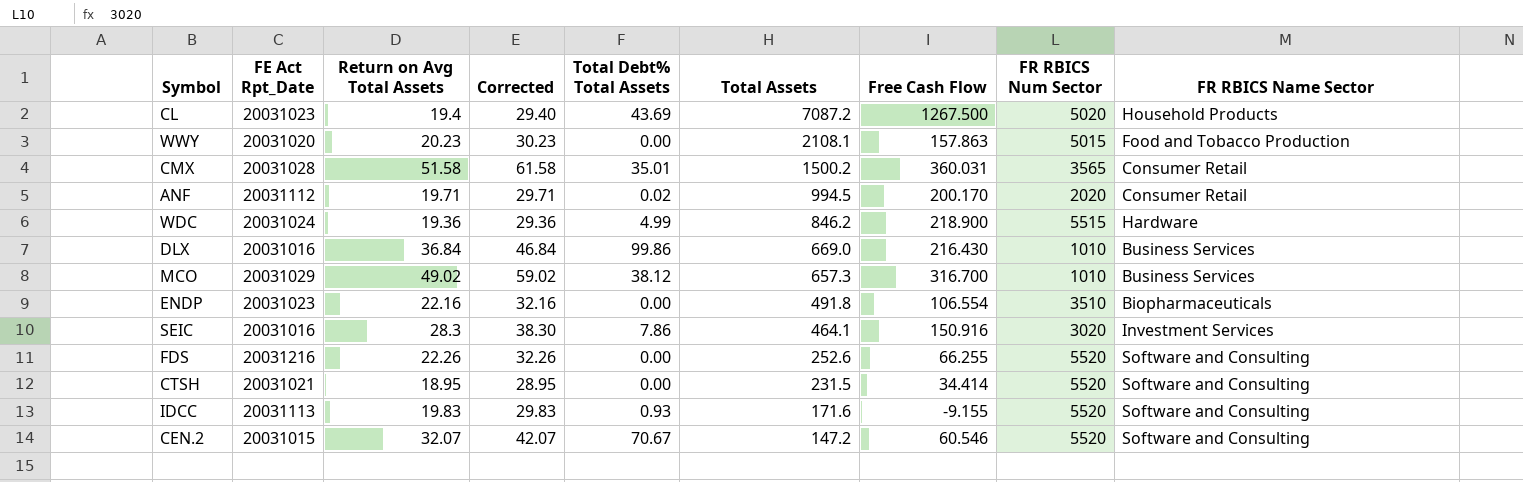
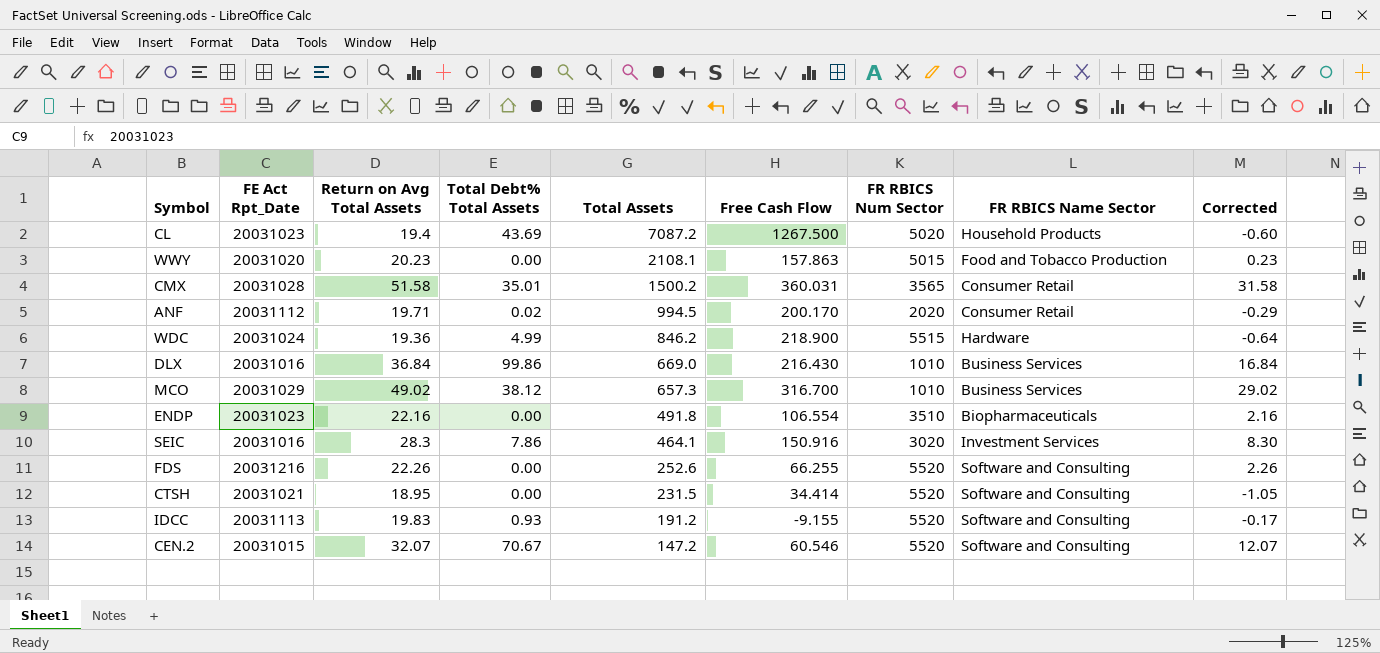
column Corrected | formula: [Return on Avg Total Assets] + 10 -> [Return on Avg Total Assets] - 20
column Corrected | position: 4 -> 9
IDCC | Total Assets: 171.6 -> 191.2

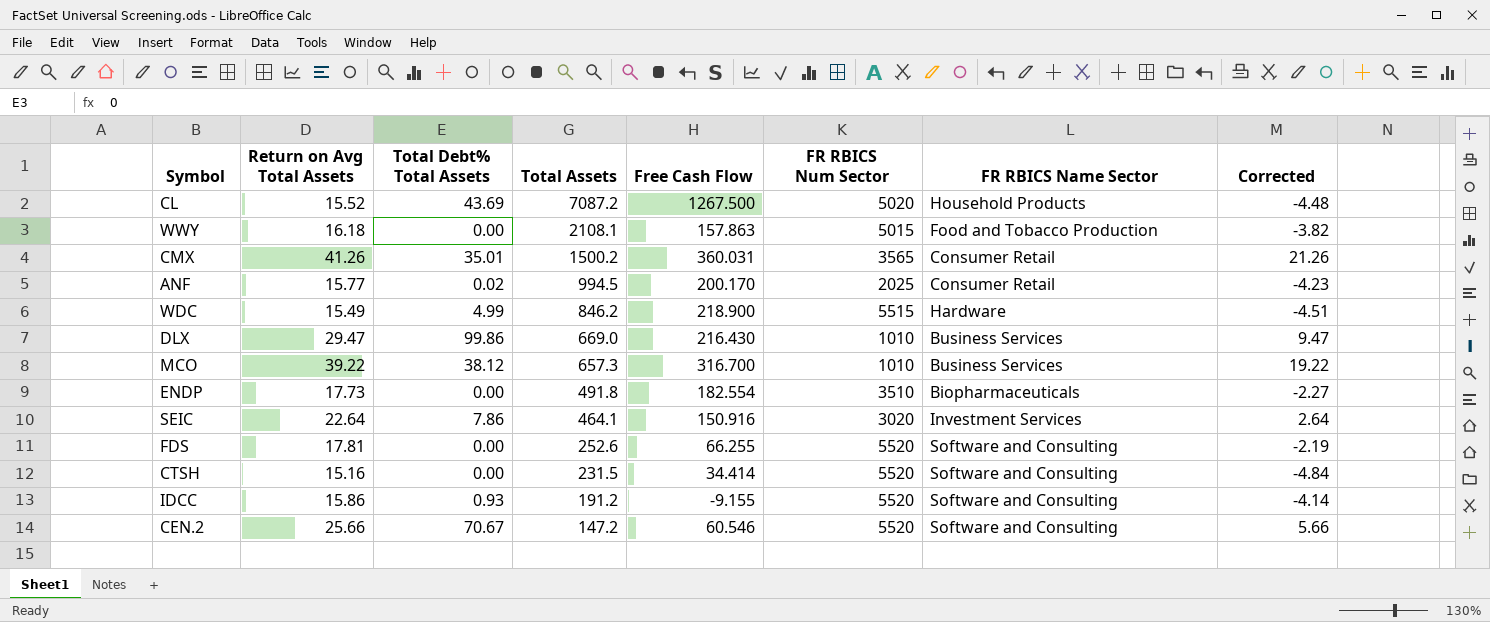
column FE Act Rpt_Date | position: 2 -> none
CL | Return on Avg Total Assets: 19.4 -> 15.52
CL | Corrected: -0.60 -> -4.48
WWY | Return on Avg Total Assets: 20.23 -> 16.18
WWY | Corrected: 0.23 -> -3.82
CMX | Return on Avg Total Assets: 51.58 -> 41.26
CMX | Corrected: 31.58 -> 21.26
ANF | Return on Avg Total Assets: 19.71 -> 15.77
ANF | FR RBICS Num Sector: 2020 -> 2025
ANF | Corrected: -0.29 -> -4.23
WDC | Return on Avg Total Assets: 19.36 -> 15.49
WDC | Corrected: -0.64 -> -4.51
DLX | Return on Avg Total Assets: 36.84 -> 29.47
DLX | Corrected: 16.84 -> 9.47
MCO | Return on Avg Total Assets: 49.02 -> 39.22
MCO | Corrected: 29.02 -> 19.22
ENDP | Return on Avg Total Assets: 22.16 -> 17.73
ENDP | Free Cash Flow: 106.554 -> 182.554
ENDP | Corrected: 2.16 -> -2.27
SEIC | Return on Avg Total Assets: 28.3 -> 22.64
SEIC | Corrected: 8.30 -> 2.64
FDS | Return on Avg Total Assets: 22.26 -> 17.81
FDS | Corrected: 2.26 -> -2.19
CTSH | Return on Avg Total Assets: 18.95 -> 15.16
CTSH | Corrected: -1.05 -> -4.84
IDCC | Return on Avg Total Assets: 19.83 -> 15.86
IDCC | Corrected: -0.17 -> -4.14
CEN.2 | Return on Avg Total Assets: 32.07 -> 25.66
CEN.2 | Corrected: 12.07 -> 5.66

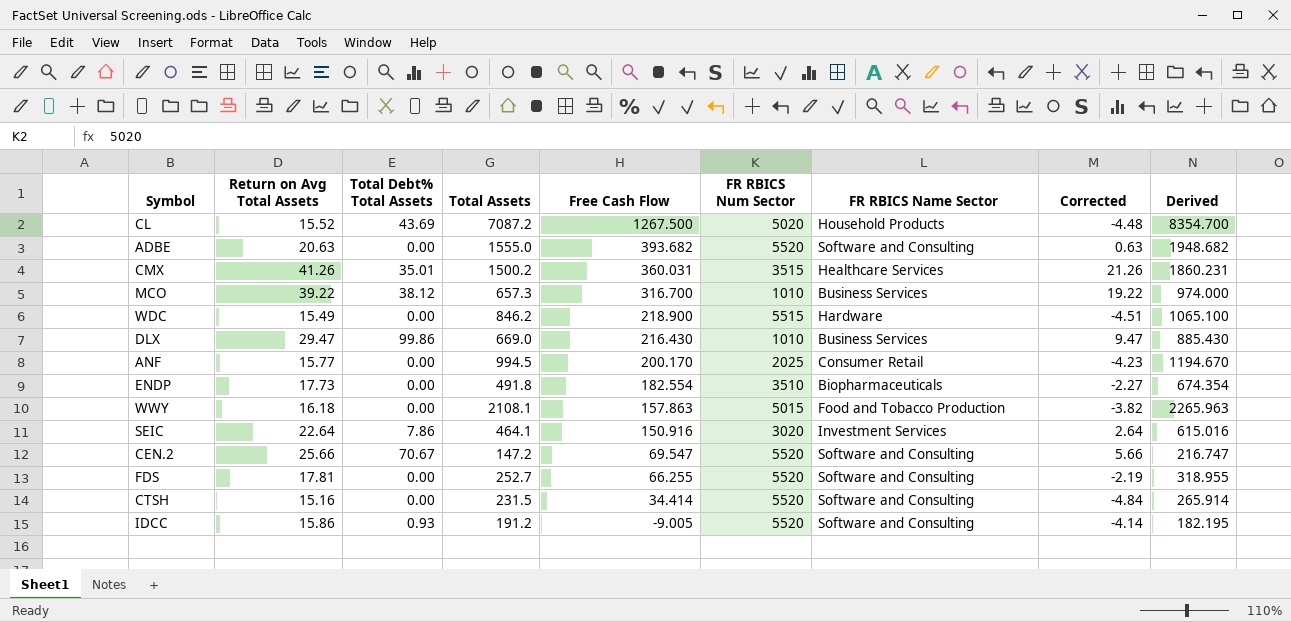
row order: Total Assets descending -> Free Cash Flow descending
column Derived | formula: none -> [Total Assets] + [Free Cash Flow]
row ADBE: none -> 20.63 | 0.00 | 1555.0 | 393.682 | 5520 | Software and Consulting | 0.63 | 1948.682
CMX | FR RBICS Num Sector: 3565 -> 3515
CMX | FR RBICS Name Sector: Consumer Retail -> Healthcare Services
WDC | Total Debt% Total Assets: 4.99 -> 0.00
ANF | Total Debt% Total Assets: 0.02 -> 0.00
CEN.2 | Free Cash Flow: 60.546 -> 69.547
FDS | Total Assets: 252.6 -> 252.7
IDCC | Free Cash Flow: -9.155 -> -9.005

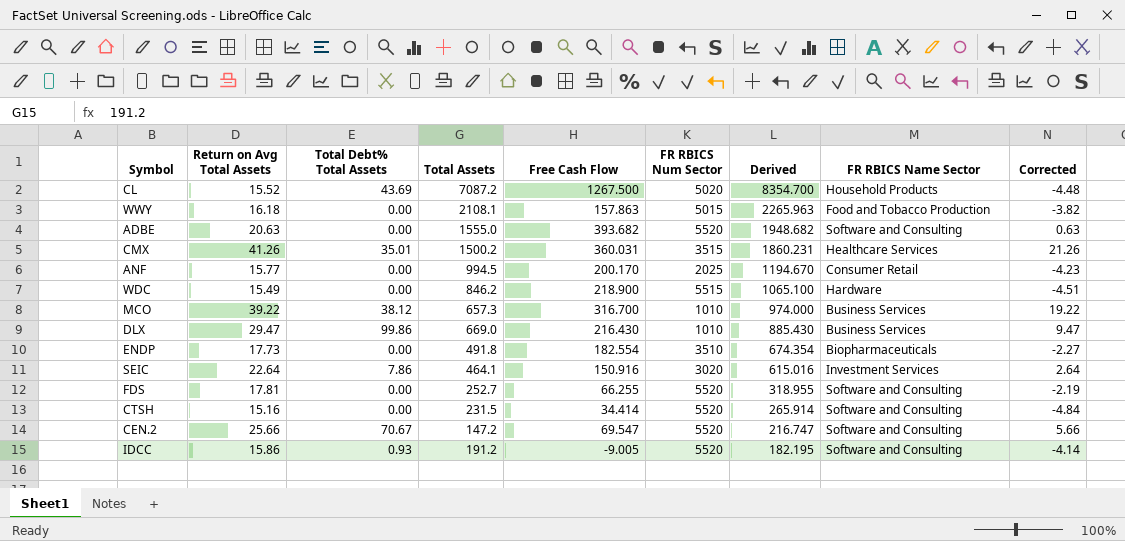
row order: Free Cash Flow descending -> Derived descending
column Derived | position: 9 -> 7

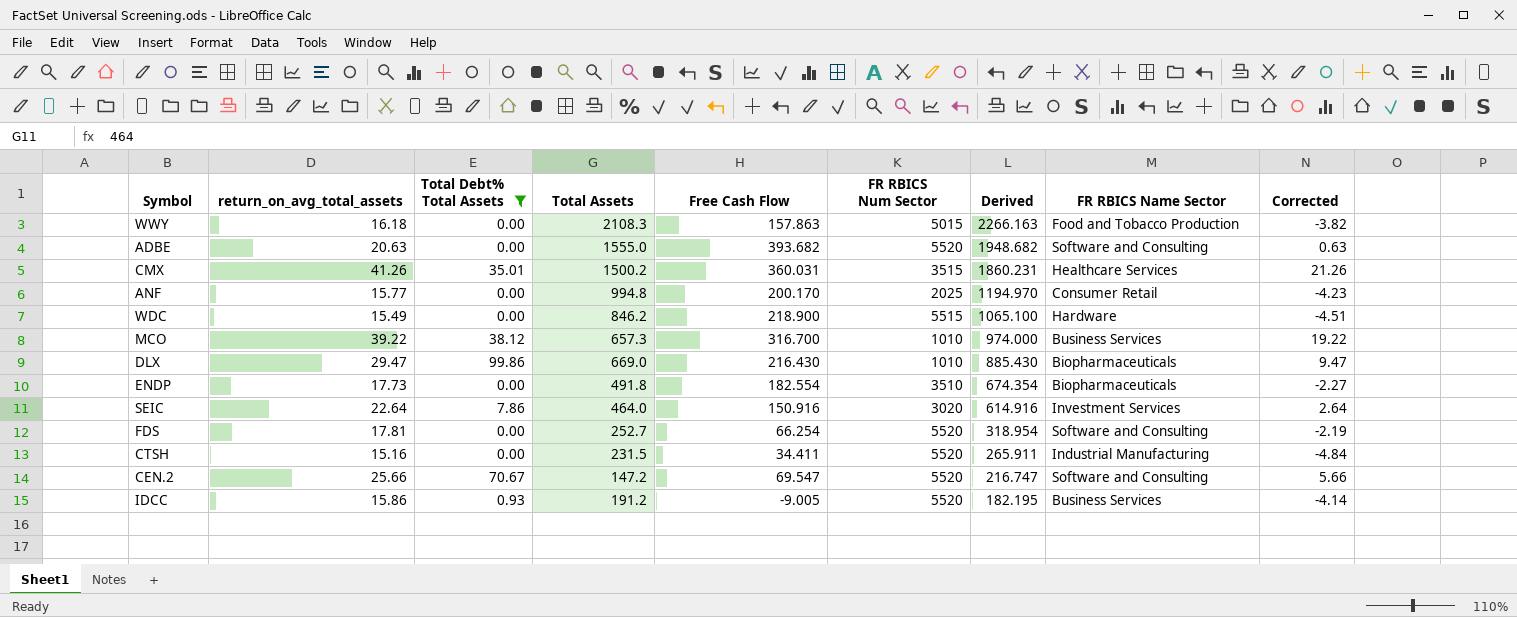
filter: none -> Total Debt% Total Assets != 43.69
column name: Return on Avg Total Assets -> return_on_avg_total_assets
WWY | Total Assets: 2108.1 -> 2108.3
WWY | Derived: 2265.963 -> 2266.163
ANF | Total Assets: 994.5 -> 994.8
ANF | Derived: 1194.670 -> 1194.970
DLX | FR RBICS Name Sector: Business Services -> Biopharmaceuticals
SEIC | Total Assets: 464.1 -> 464.0
SEIC | Derived: 615.016 -> 614.916
FDS | Free Cash Flow: 66.255 -> 66.254
FDS | Derived: 318.955 -> 318.954
CTSH | Free Cash Flow: 34.414 -> 34.411
CTSH | Derived: 265.914 -> 265.911
CTSH | FR RBICS Name Sector: Software and Consulting -> Industrial Manufacturing
IDCC | FR RBICS Name Sector: Software and Consulting -> Business Services

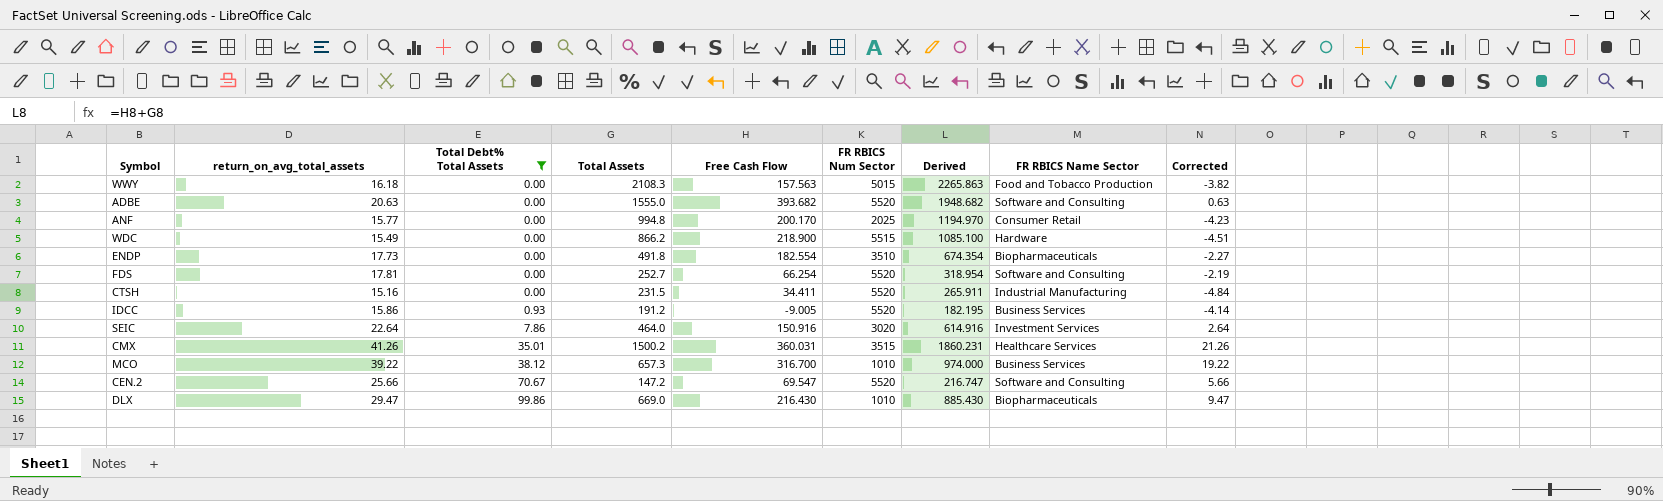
row order: Derived descending -> Total Debt% Total Assets ascending
WWY | Free Cash Flow: 157.863 -> 157.563
WWY | Derived: 2266.163 -> 2265.863
WDC | Total Assets: 846.2 -> 866.2
WDC | Derived: 1065.100 -> 1085.100

